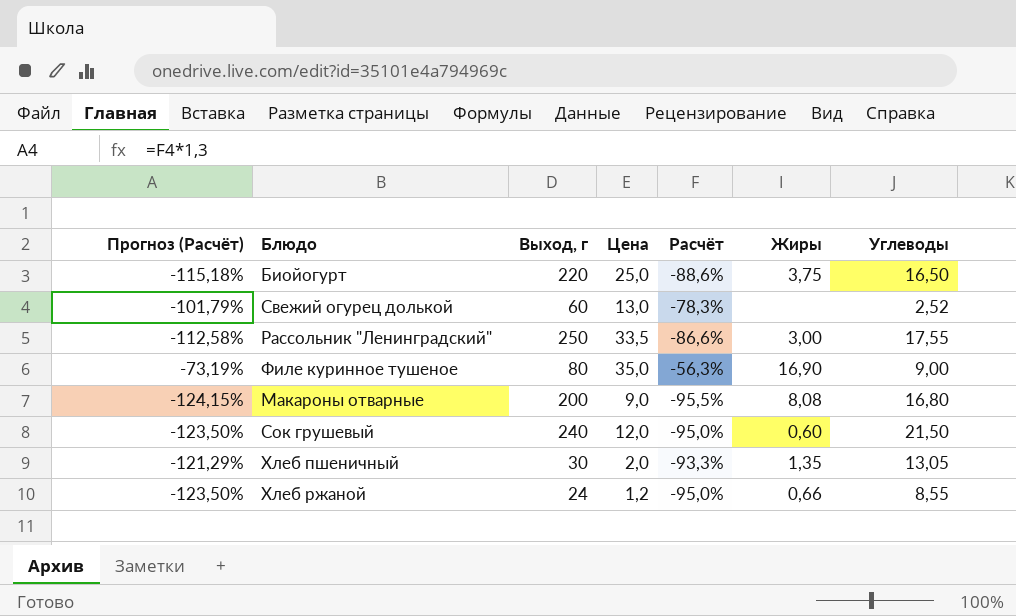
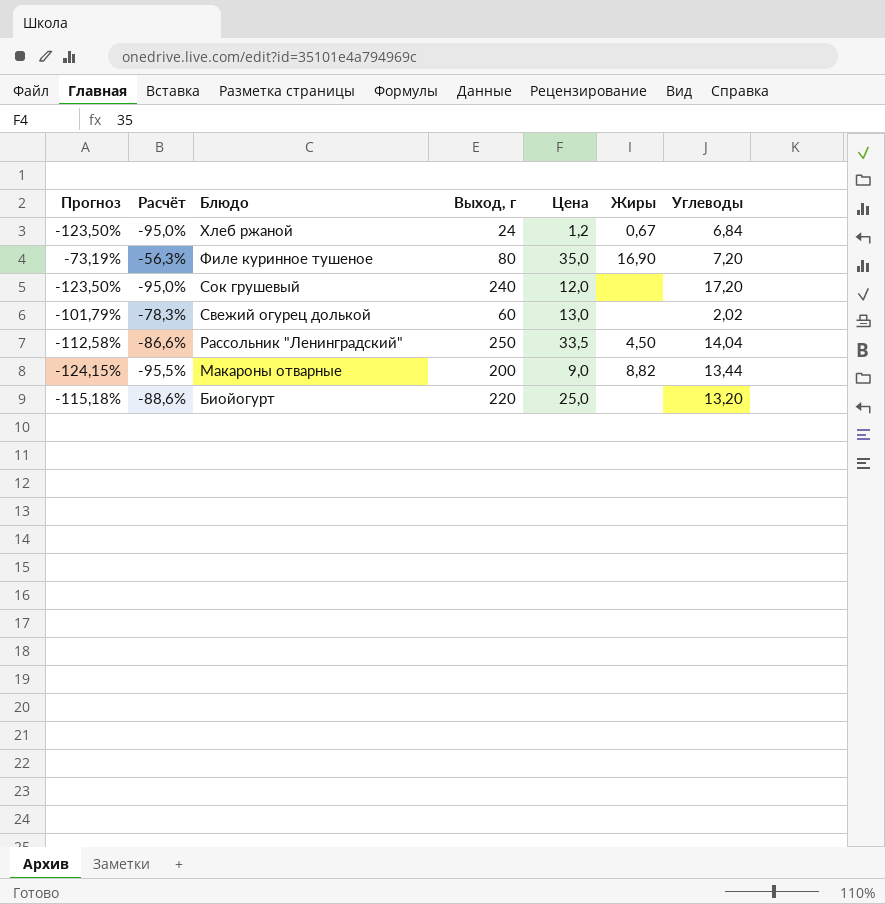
row order: none -> Блюдо descending
column name: Прогноз (Расчёт) -> Прогноз
column Расчёт | position: 5 -> 2
row Хлеб пшеничный: -121,29% | 30 | 2,0 | -93,3% | 1,35 | 13,05 -> none
Хлеб ржаной | Жиры: 0,66 -> 0,67
Хлеб ржаной | Углеводы: 8,55 -> 6,84
Филе куринное тушеное | Углеводы: 9,00 -> 7,20
Сок грушевый | Жиры: 0,60 -> none
Сок грушевый | Углеводы: 21,50 -> 17,20
Свежий огурец долькой | Углеводы: 2,52 -> 2,02
Рассольник "Ленинградский" | Жиры: 3,00 -> 4,50
Рассольник "Ленинградский" | Углеводы: 17,55 -> 14,04
Макароны отварные | Жиры: 8,08 -> 8,82
Макароны отварные | Углеводы: 16,80 -> 13,44
Биойогурт | Жиры: 3,75 -> none
Биойогурт | Углеводы: 16,50 -> 13,20

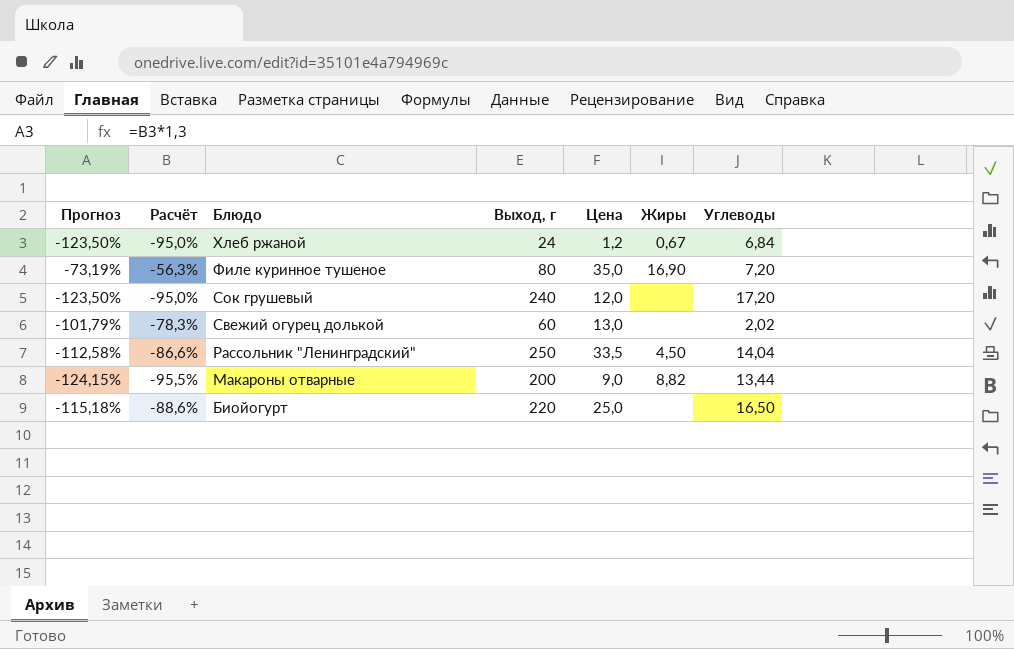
Биойогурт | Углеводы: 13,20 -> 16,50

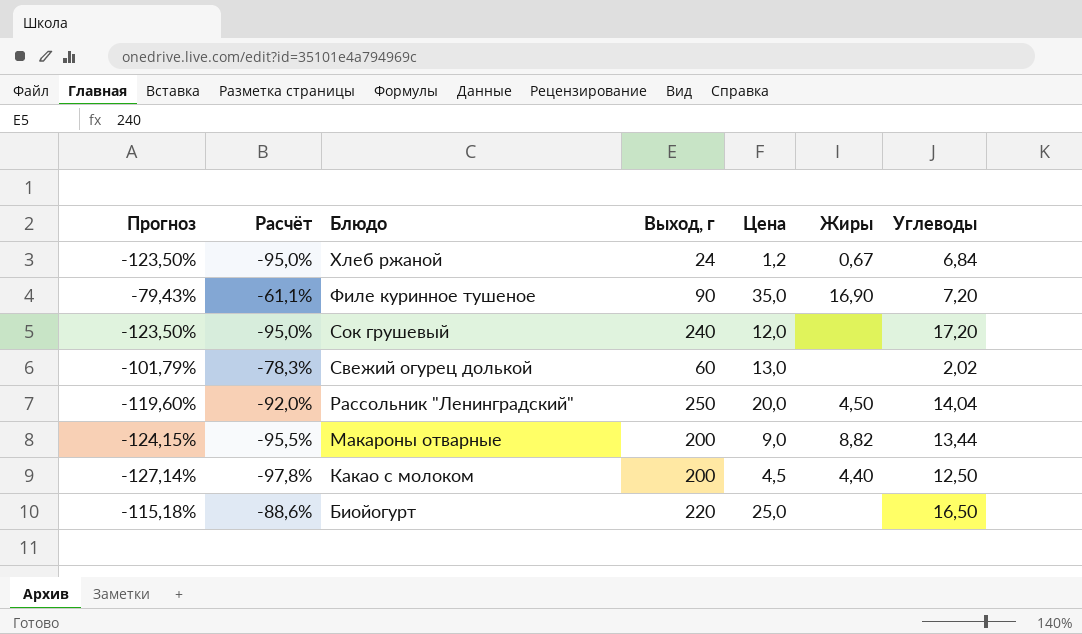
Филе куринное тушеное | Прогноз: -73,19% -> -79,43%
Филе куринное тушеное | Расчёт: -56,3% -> -61,1%
Филе куринное тушеное | Выход, г: 80 -> 90
Рассольник "Ленинградский" | Прогноз: -112,58% -> -119,60%
Рассольник "Ленинградский" | Расчёт: -86,6% -> -92,0%
Рассольник "Ленинградский" | Цена: 33,5 -> 20,0
row Какао с молоком: none -> -127,14% | -97,8% | 200 | 4,5 | 4,40 | 12,50

